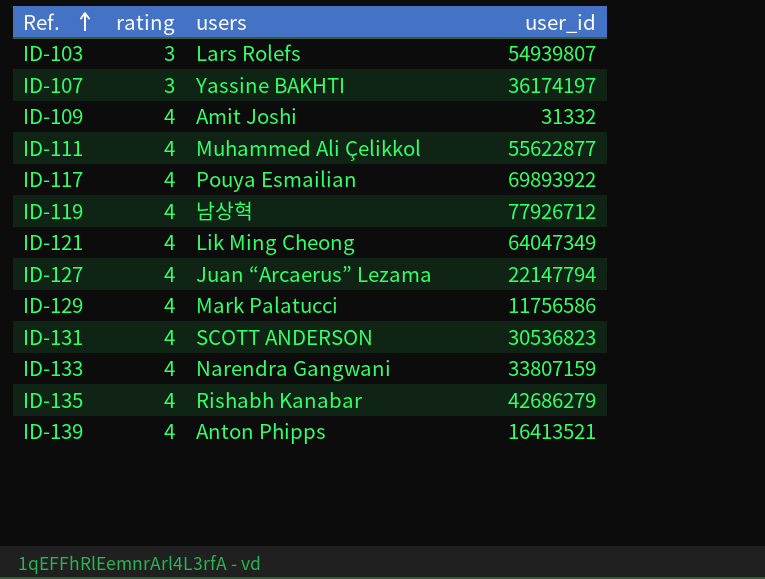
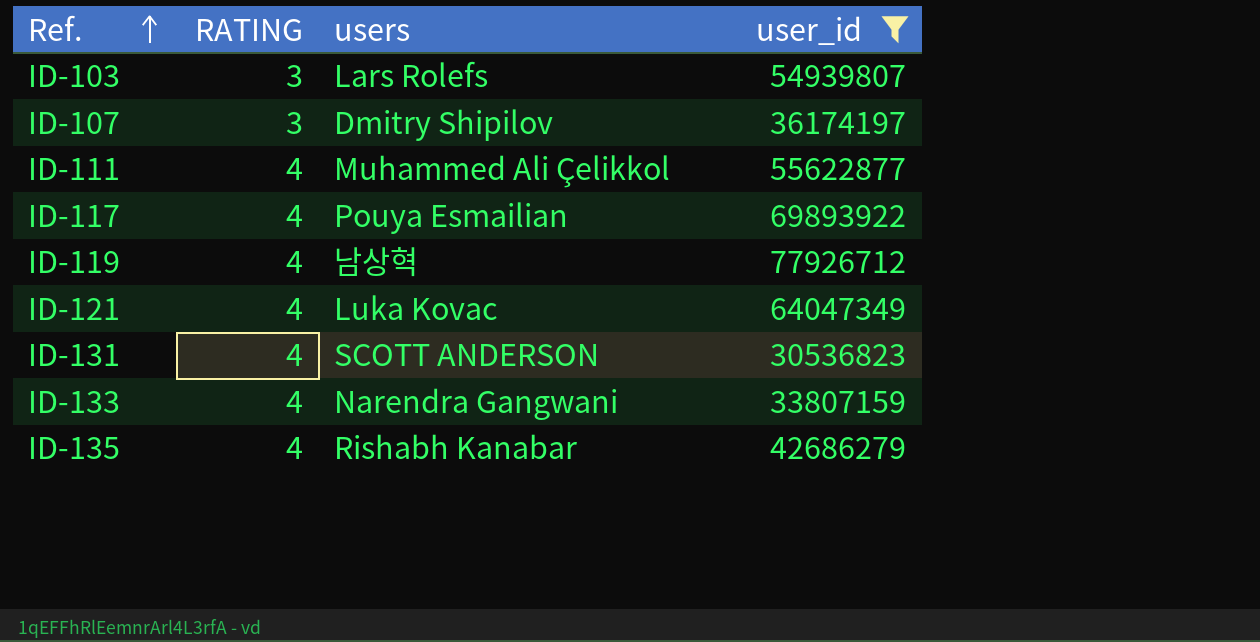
filter: none -> user_id >= 30536823
column name: rating -> RATING
ID-107 | users: Yassine BAKHTI -> Dmitry Shipilov
ID-121 | users: Lik Ming Cheong -> Luka Kovac

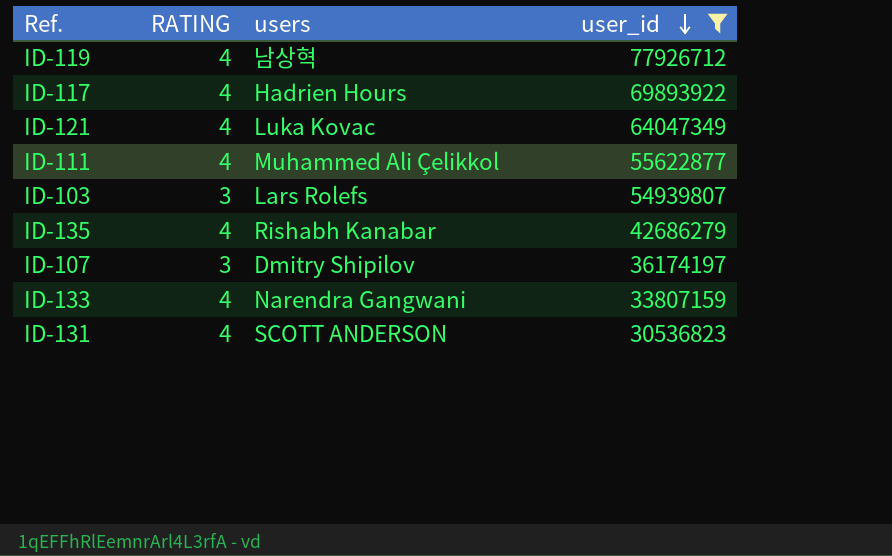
row order: Ref. ascending -> user_id descending
ID-117 | users: Pouya Esmailian -> Hadrien Hours

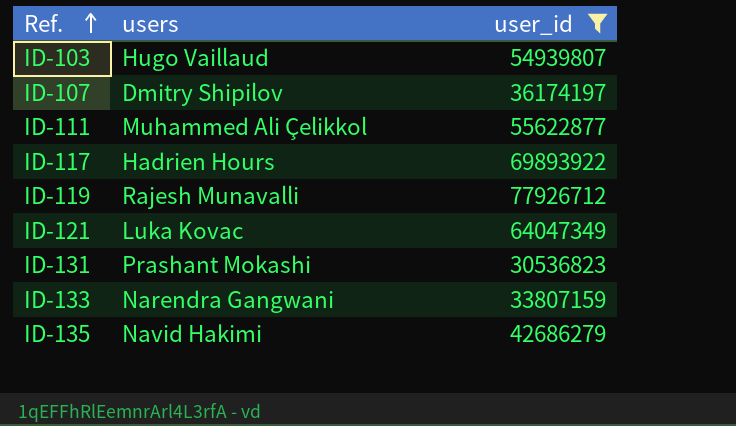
row order: user_id descending -> Ref. ascending
column RATING | position: 2 -> none
ID-103 | users: Lars Rolefs -> Hugo Vaillaud
ID-119 | users: 남상혁 -> Rajesh Munavalli
ID-131 | users: SCOTT ANDERSON -> Prashant Mokashi
ID-135 | users: Rishabh Kanabar -> Navid Hakimi

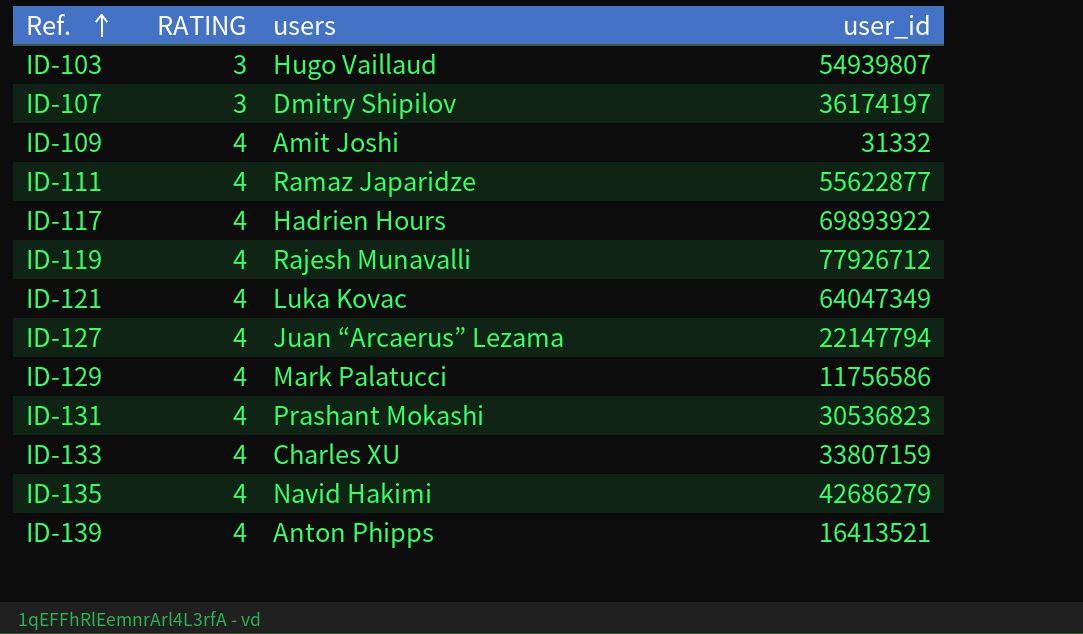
filter: user_id >= 30536823 -> none
column RATING | position: none -> 2
ID-111 | users: Muhammed Ali Çelikkol -> Ramaz Japaridze
ID-133 | users: Narendra Gangwani -> Charles XU

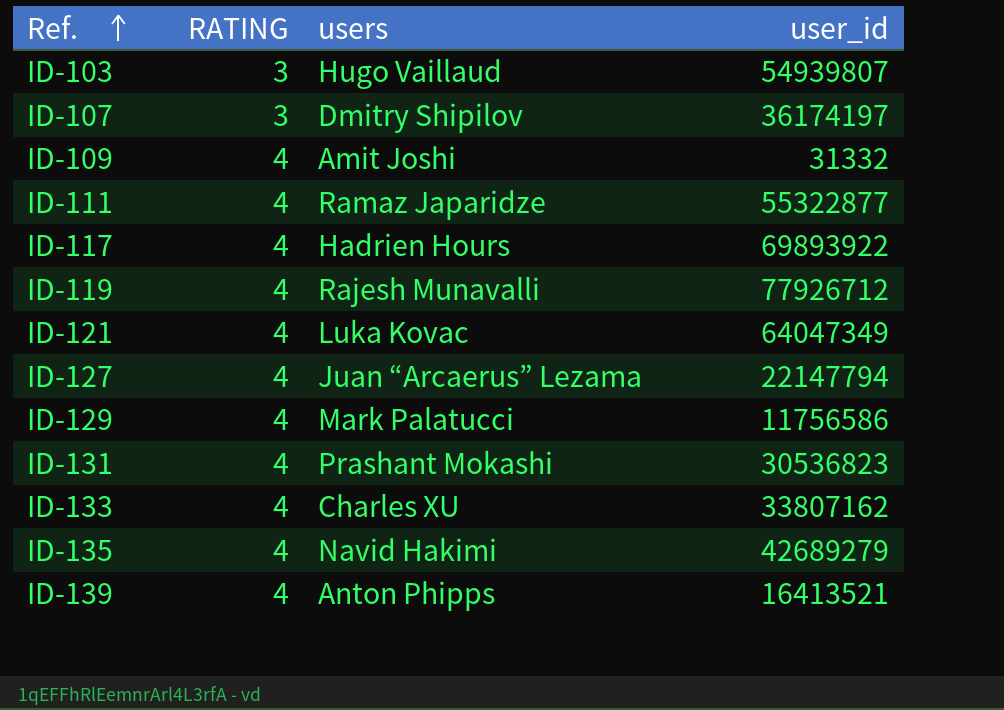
ID-111 | user_id: 55622877 -> 55322877
ID-133 | user_id: 33807159 -> 33807162
ID-135 | user_id: 42686279 -> 42689279

